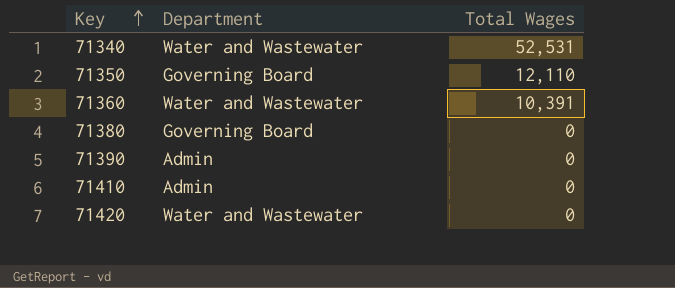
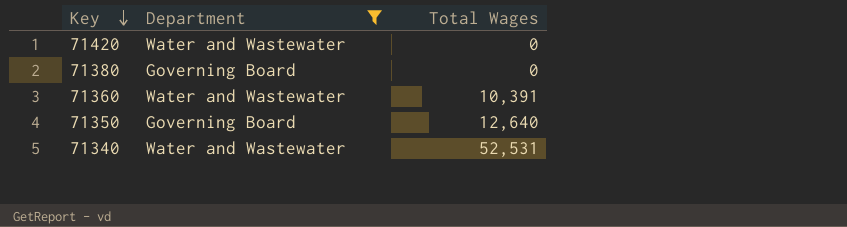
filter: none -> Department != Admin
row order: Key ascending -> Key descending
71350 | Total Wages: 12,110 -> 12,640

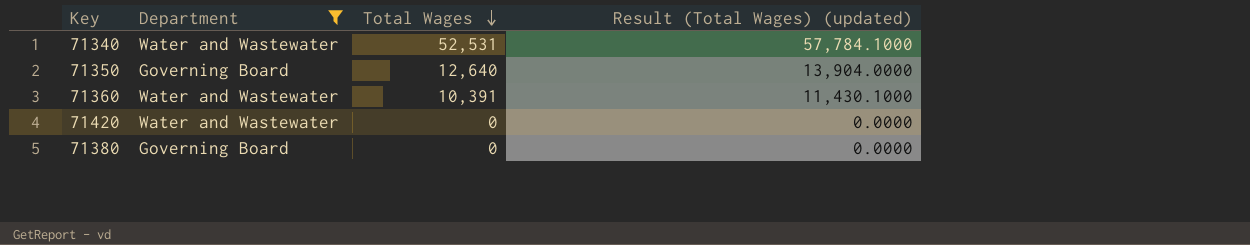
row order: Key descending -> Total Wages descending
column Result (Total Wages) (updated) | formula: none -> [Total Wages] * 1.1

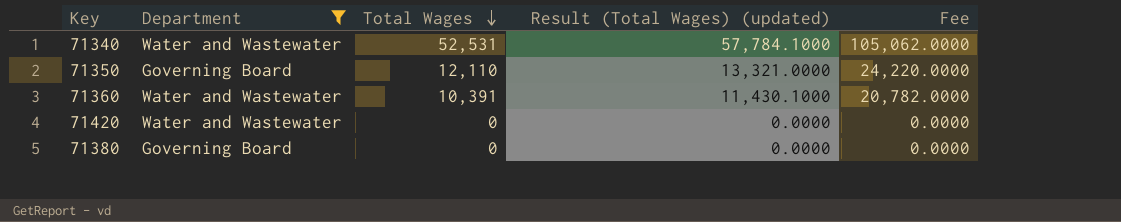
column Fee | formula: none -> [Total Wages] * 2
71350 | Total Wages: 12,640 -> 12,110
71350 | Result (Total Wages) (updated): 13,904.0000 -> 13,321.0000

